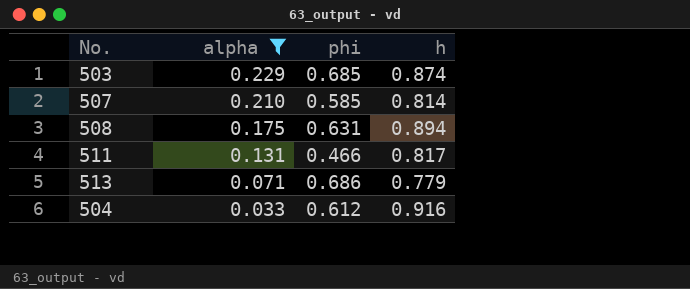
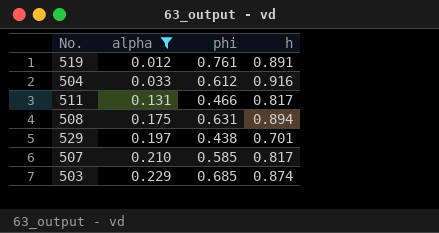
row order: alpha descending -> alpha ascending
row 513: 0.071 | 0.686 | 0.779 -> none
row 519: none -> 0.012 | 0.761 | 0.891
row 529: none -> 0.197 | 0.438 | 0.701
507 | h: 0.814 -> 0.817

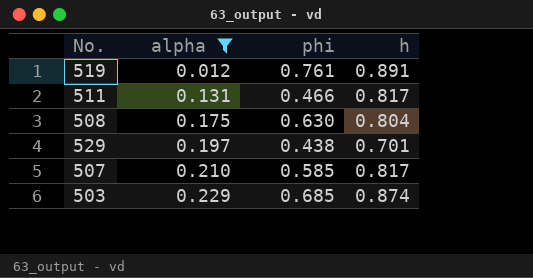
row 504: 0.033 | 0.612 | 0.916 -> none
508 | phi: 0.631 -> 0.630
508 | h: 0.894 -> 0.804

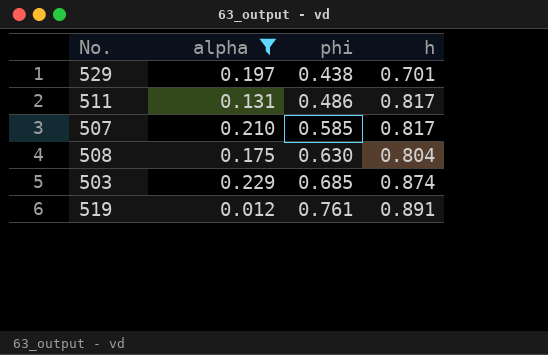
row order: alpha ascending -> phi ascending
511 | phi: 0.466 -> 0.486

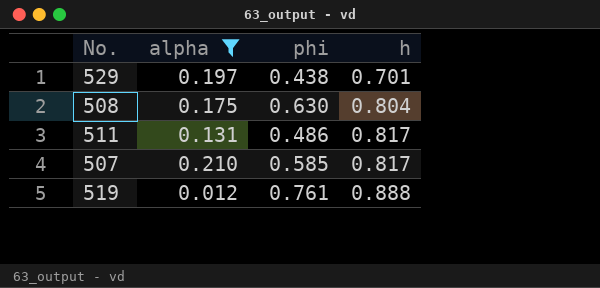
row order: phi ascending -> h ascending
row 503: 0.229 | 0.685 | 0.874 -> none
519 | h: 0.891 -> 0.888

